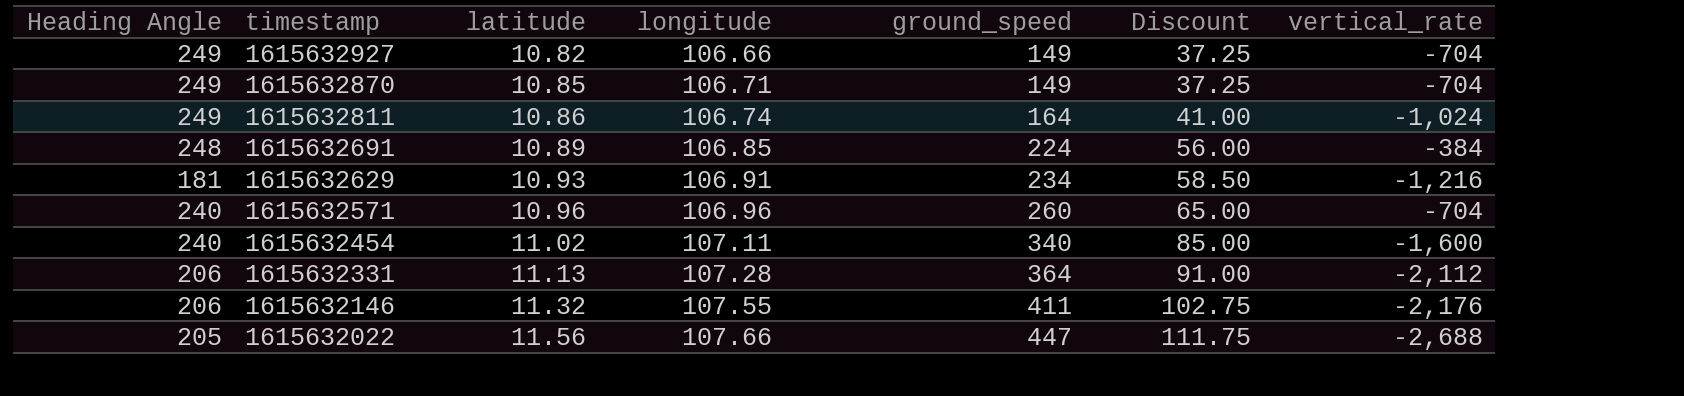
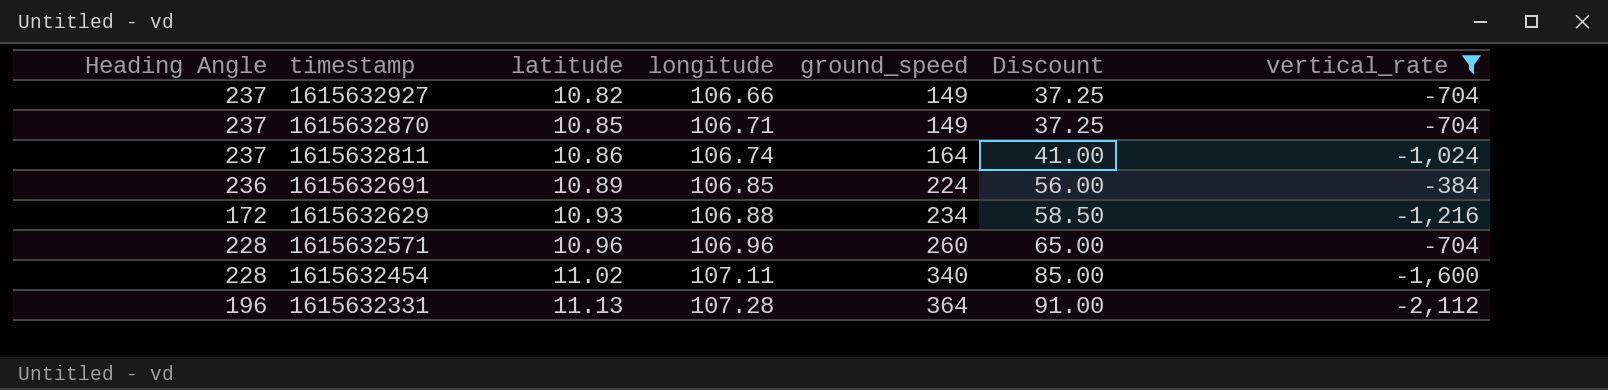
filter: none -> vertical_rate >= -2,112
1615632927 | Heading Angle: 249 -> 237
1615632870 | Heading Angle: 249 -> 237
1615632811 | Heading Angle: 249 -> 237
1615632691 | Heading Angle: 248 -> 236
1615632629 | Heading Angle: 181 -> 172
1615632629 | longitude: 106.91 -> 106.88
1615632571 | Heading Angle: 240 -> 228
1615632454 | Heading Angle: 240 -> 228
1615632331 | Heading Angle: 206 -> 196

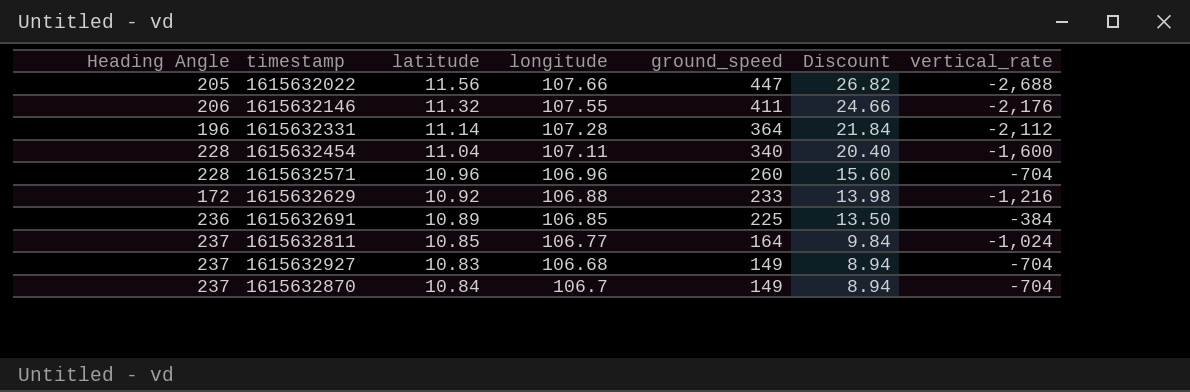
filter: vertical_rate >= -2,112 -> none
row order: timestamp descending -> ground_speed descending
column Discount | formula: [ground_speed] * 0.25 -> [ground_speed] * 0.06
1615632331 | latitude: 11.13 -> 11.14
1615632454 | latitude: 11.02 -> 11.04
1615632629 | latitude: 10.93 -> 10.92
1615632629 | ground_speed: 234 -> 233
1615632691 | ground_speed: 224 -> 225
1615632811 | latitude: 10.86 -> 10.85
1615632811 | longitude: 106.74 -> 106.77
1615632927 | latitude: 10.82 -> 10.83
1615632927 | longitude: 106.66 -> 106.68
1615632870 | latitude: 10.85 -> 10.84
1615632870 | longitude: 106.71 -> 106.7

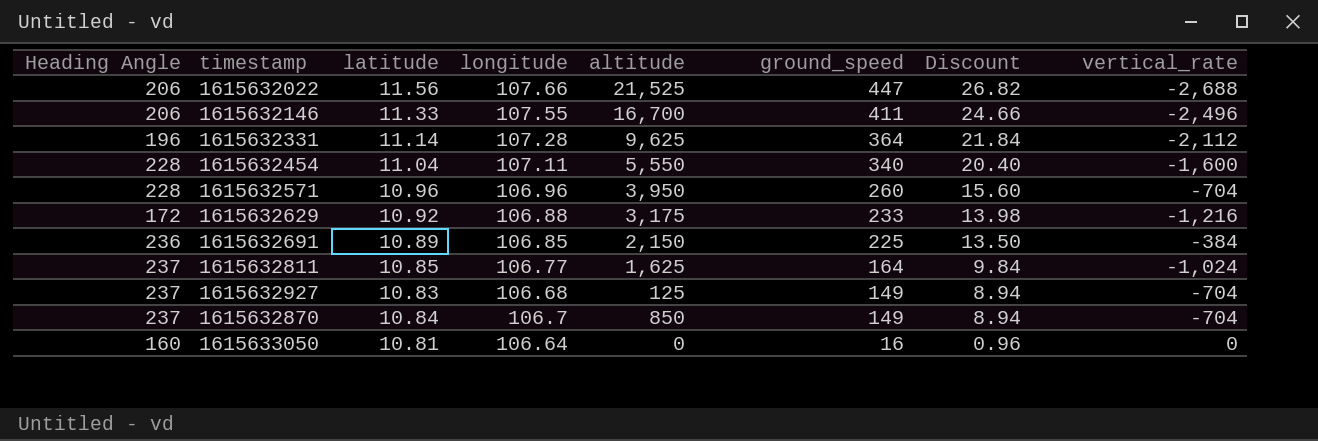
column altitude | position: none -> 5
1615632022 | Heading Angle: 205 -> 206
1615632146 | latitude: 11.32 -> 11.33
1615632146 | vertical_rate: -2,176 -> -2,496
row 1615633050: none -> 160 | 10.81 | 106.64 | 0 | 16 | 0.96 | 0

